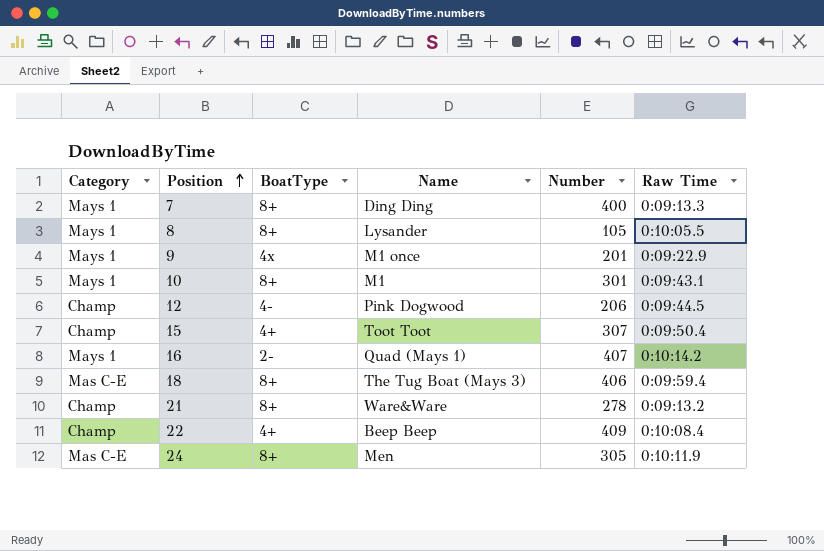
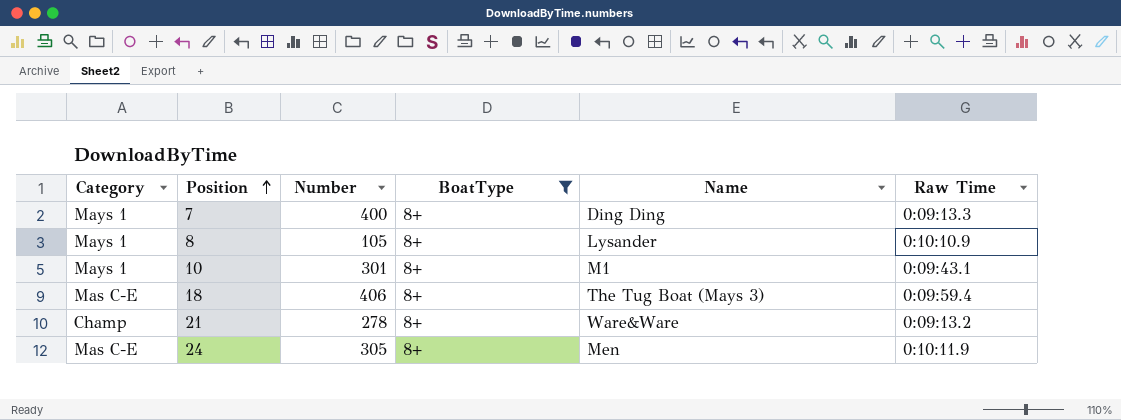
filter: none -> BoatType = 8+
column Number | position: 5 -> 3
8 | Raw Time: 0:10:05.5 -> 0:10:10.9

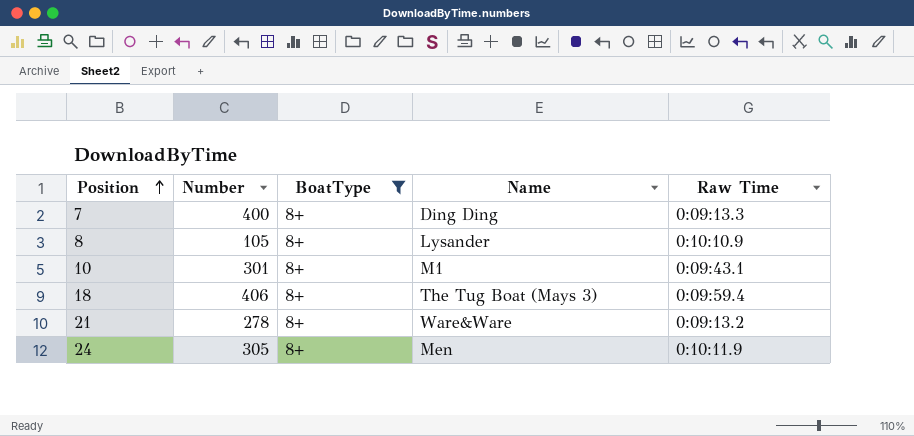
column Category | position: 1 -> none

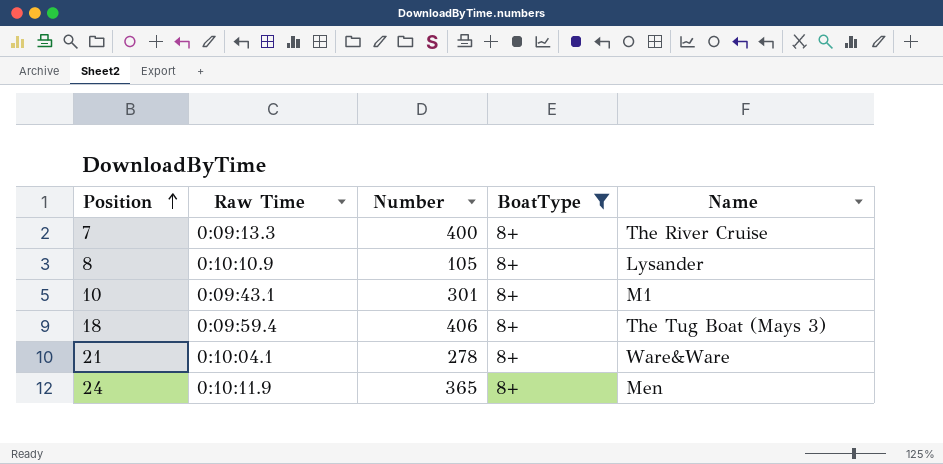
column Raw Time | position: 5 -> 2
7 | Name: Ding Ding -> The River Cruise
21 | Raw Time: 0:09:13.2 -> 0:10:04.1
24 | Number: 305 -> 365

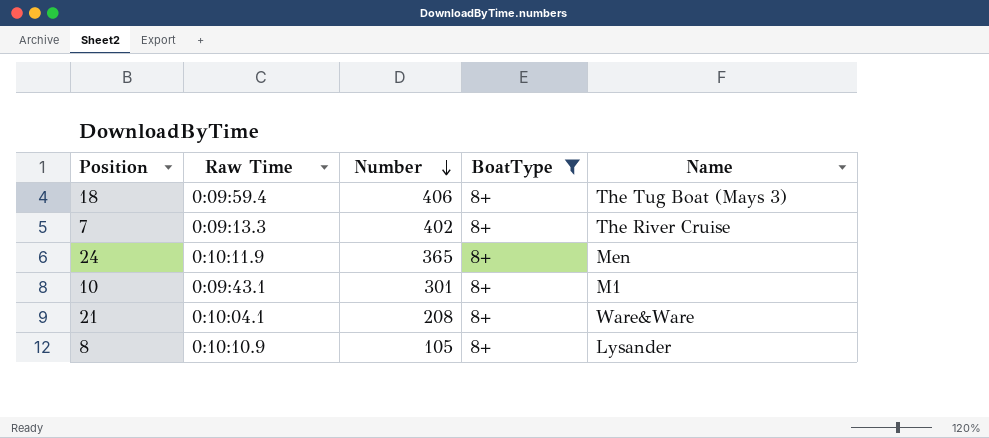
row order: Position ascending -> Number descending
7 | Number: 400 -> 402
21 | Number: 278 -> 208

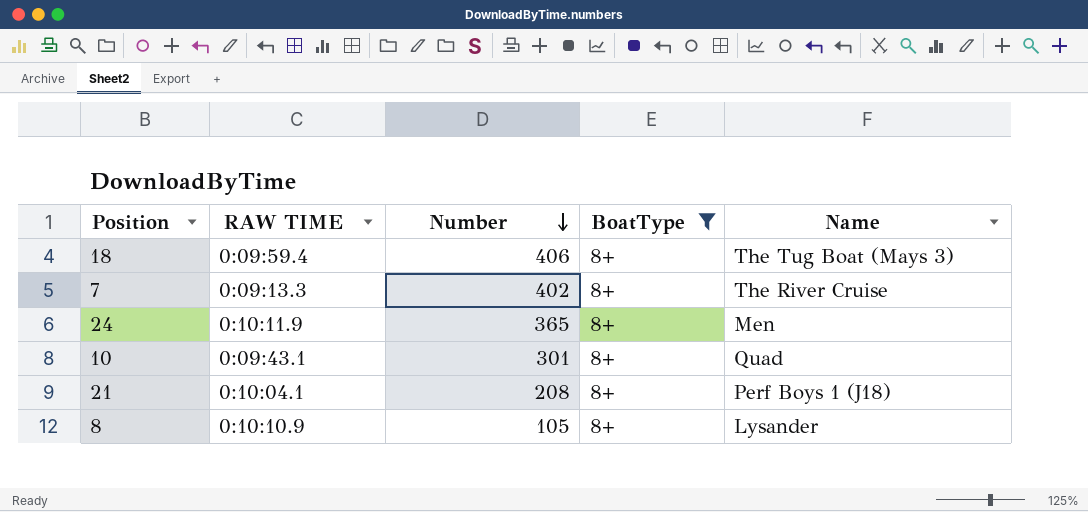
column name: Raw Time -> RAW TIME
10 | Name: M1 -> Quad
21 | Name: Ware&Ware -> Perf Boys 1 (J18)

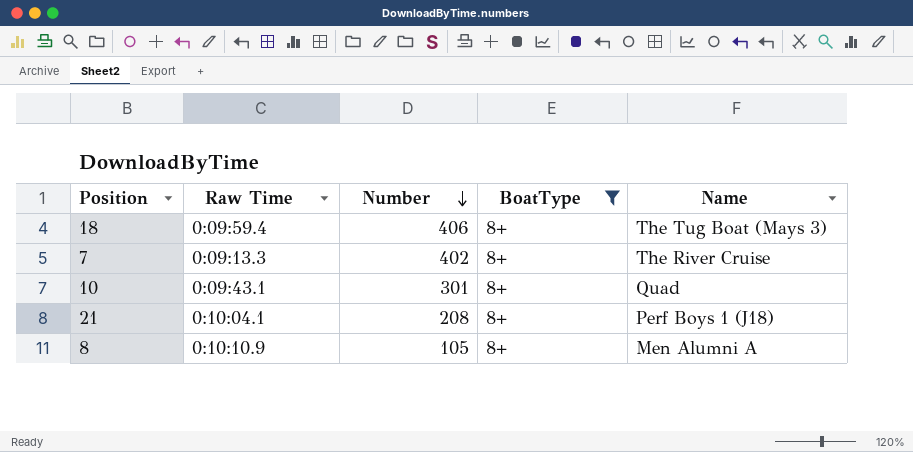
column name: RAW TIME -> Raw Time
row 24: 0:10:11.9 | 365 | 8+ | Men -> none
8 | Name: Lysander -> Men Alumni A

